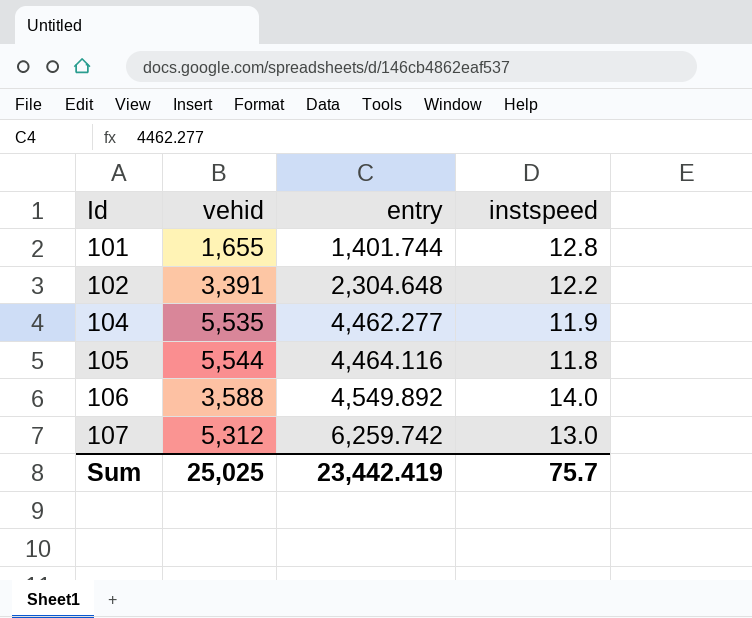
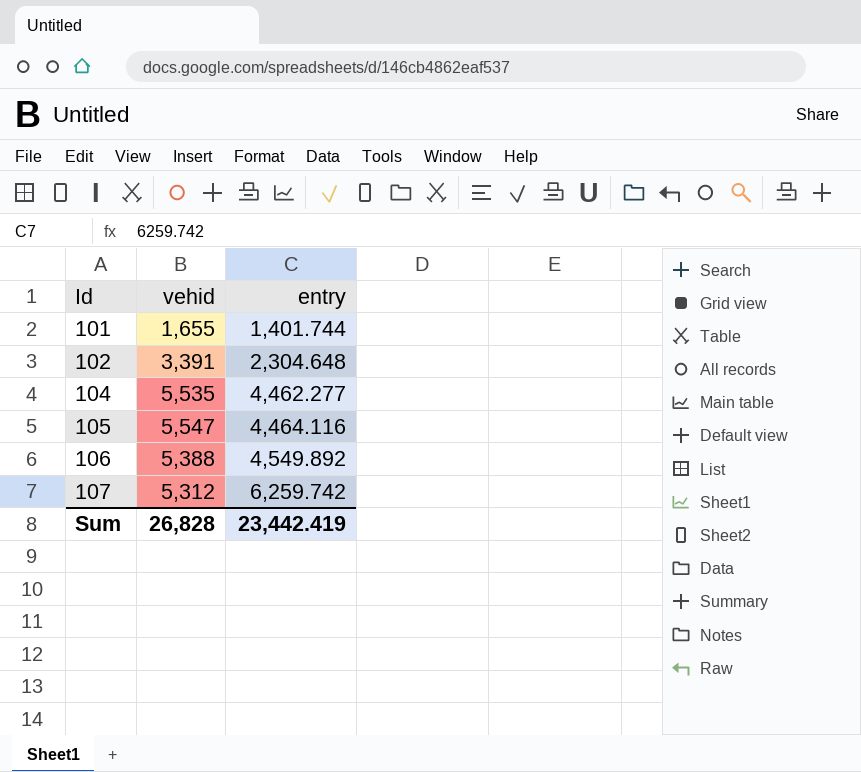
column instspeed | position: 4 -> none
105 | vehid: 5,544 -> 5,547
106 | vehid: 3,588 -> 5,388
Sum | vehid: 25,025 -> 26,828

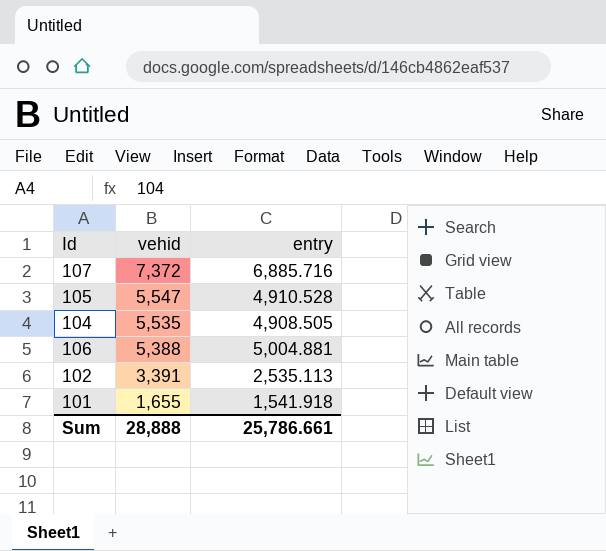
row order: Id ascending -> vehid descending
107 | vehid: 5,312 -> 7,372
107 | entry: 6,259.742 -> 6,885.716
105 | entry: 4,464.116 -> 4,910.528
104 | entry: 4,462.277 -> 4,908.505
106 | entry: 4,549.892 -> 5,004.881
102 | entry: 2,304.648 -> 2,535.113
101 | entry: 1,401.744 -> 1,541.918
Sum | vehid: 26,828 -> 28,888
Sum | entry: 23,442.419 -> 25,786.661

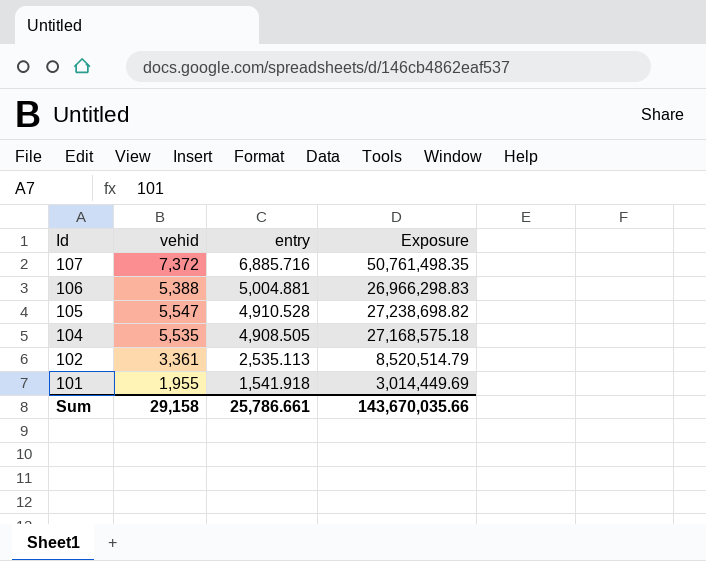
row order: vehid descending -> Id descending
column Exposure | formula: none -> [vehid] * [entry]
102 | vehid: 3,391 -> 3,361
101 | vehid: 1,655 -> 1,955
Sum | vehid: 28,888 -> 29,158

